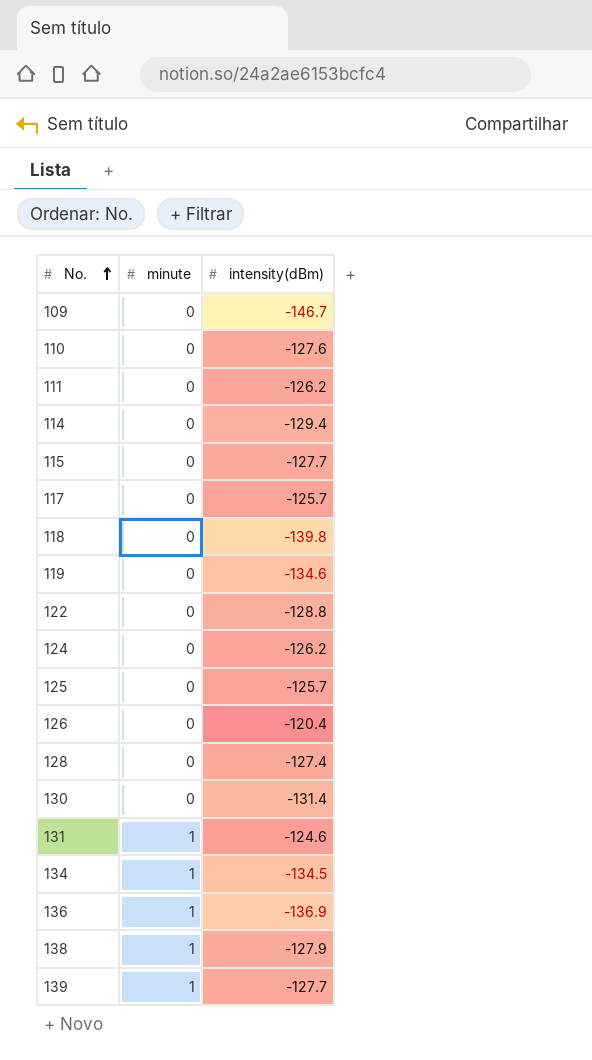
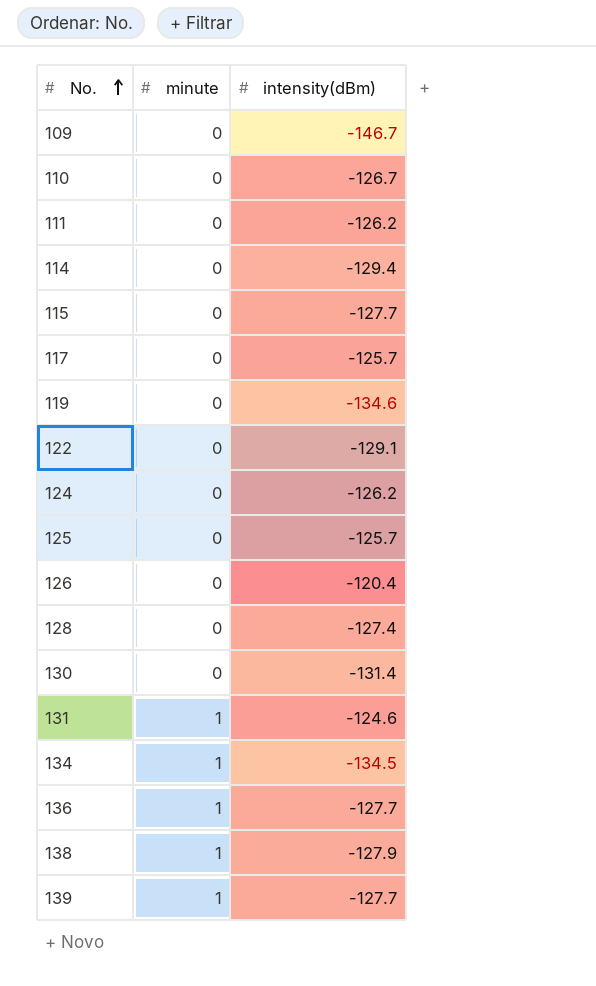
row 118: 0 | -139.8 -> none
110 | intensity(dBm): -127.6 -> -126.7
122 | intensity(dBm): -128.8 -> -129.1
136 | intensity(dBm): -136.9 -> -127.7

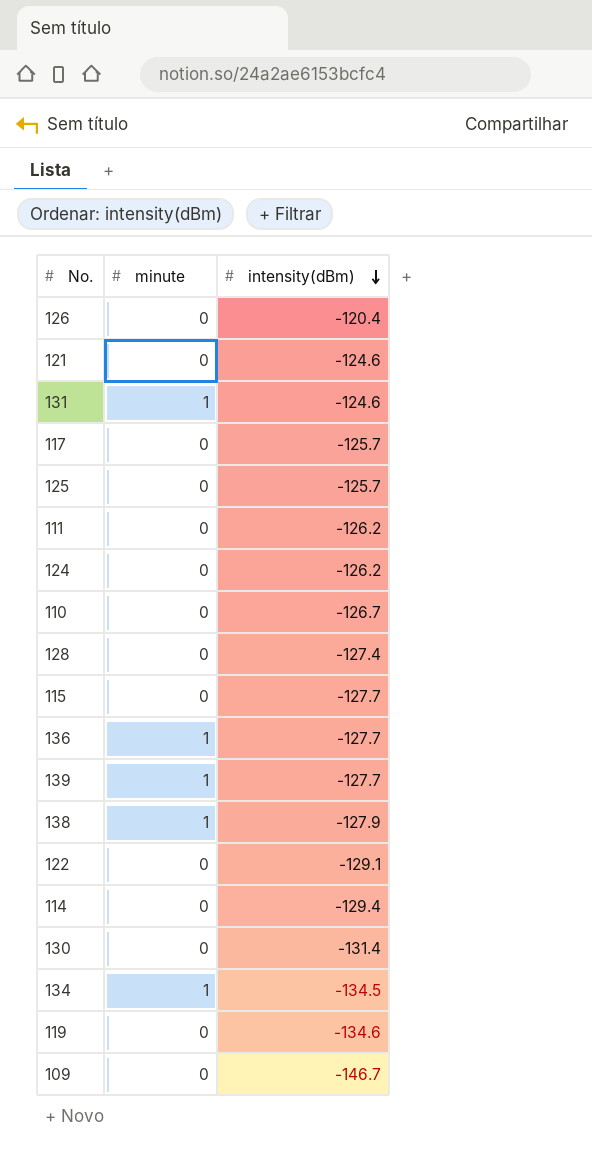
row order: No. ascending -> intensity(dBm) descending
row 121: none -> 0 | -124.6

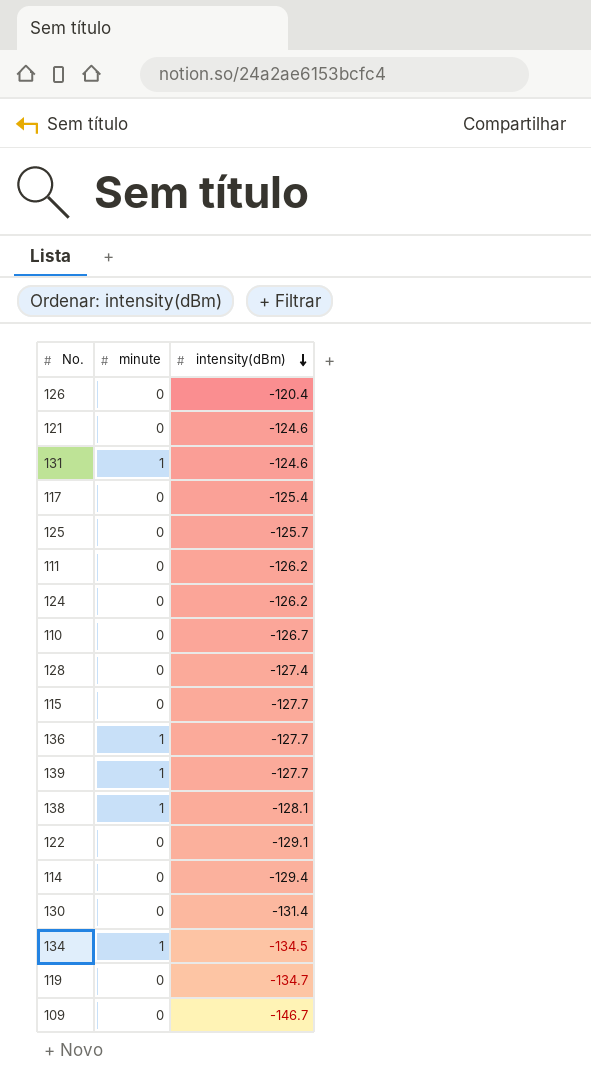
117 | intensity(dBm): -125.7 -> -125.4
138 | intensity(dBm): -127.9 -> -128.1
119 | intensity(dBm): -134.6 -> -134.7

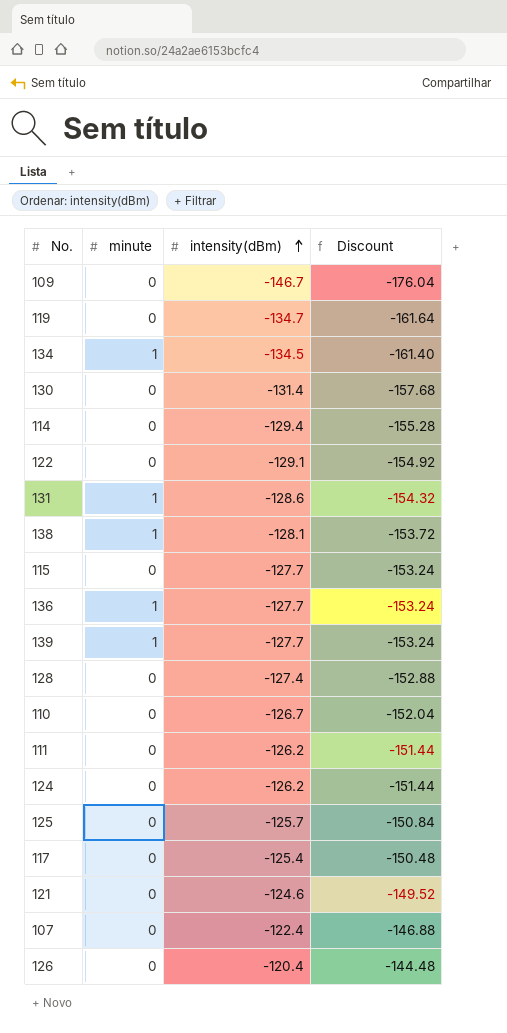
row order: intensity(dBm) descending -> intensity(dBm) ascending
column Discount | formula: none -> [intensity(dBm)] * 1.2
131 | intensity(dBm): -124.6 -> -128.6
row 107: none -> 0 | -122.4 | -146.88

